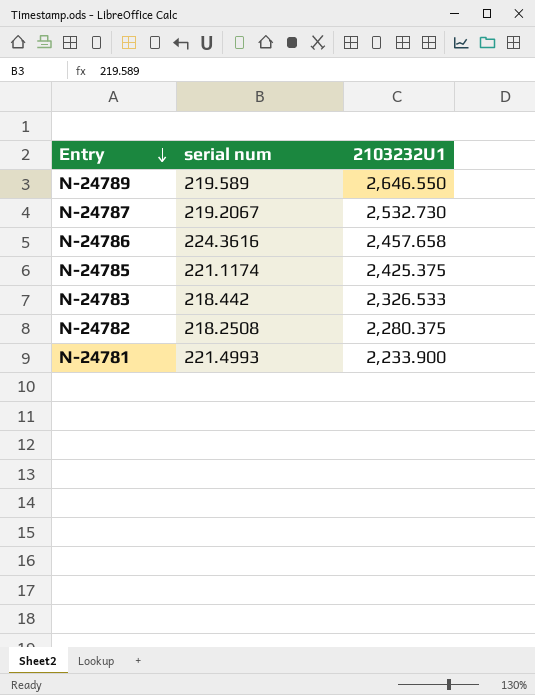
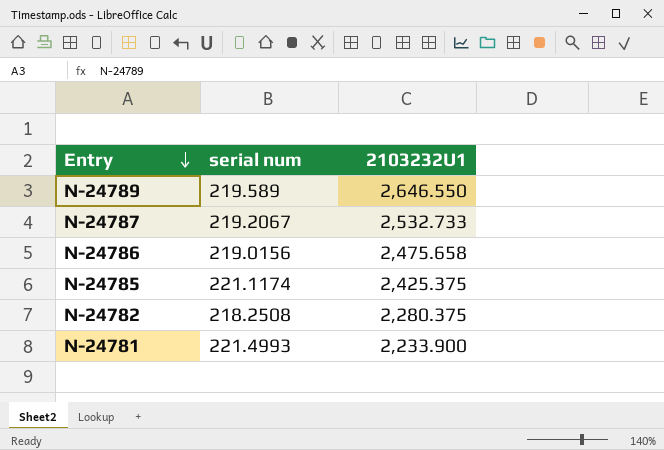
row N-24783: 218.442 | 2,326.533 -> none
N-24787 | 2103232U1: 2,532.730 -> 2,532.733
N-24786 | serial num: 224.3616 -> 219.0156
N-24786 | 2103232U1: 2,457.658 -> 2,475.658

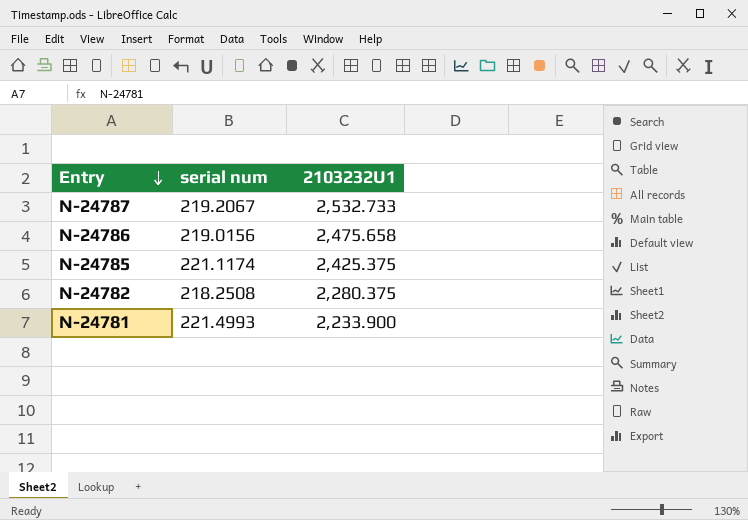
row N-24789: 219.589 | 2,646.550 -> none

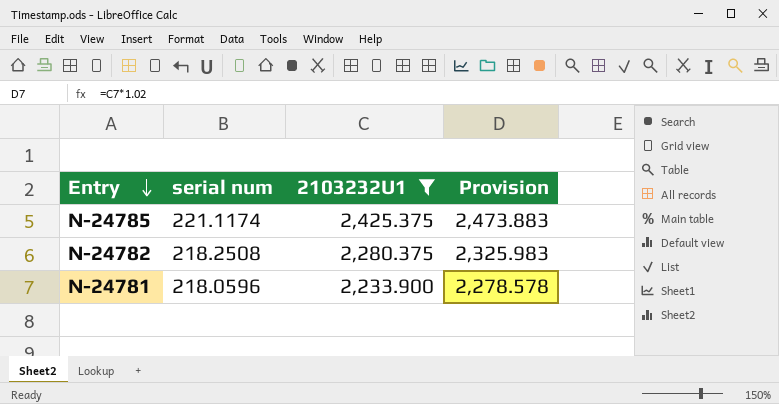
filter: none -> 2103232U1 <= 2,425.375
column Provision | formula: none -> [2103232U1] * 1.02
N-24781 | serial num: 221.4993 -> 218.0596

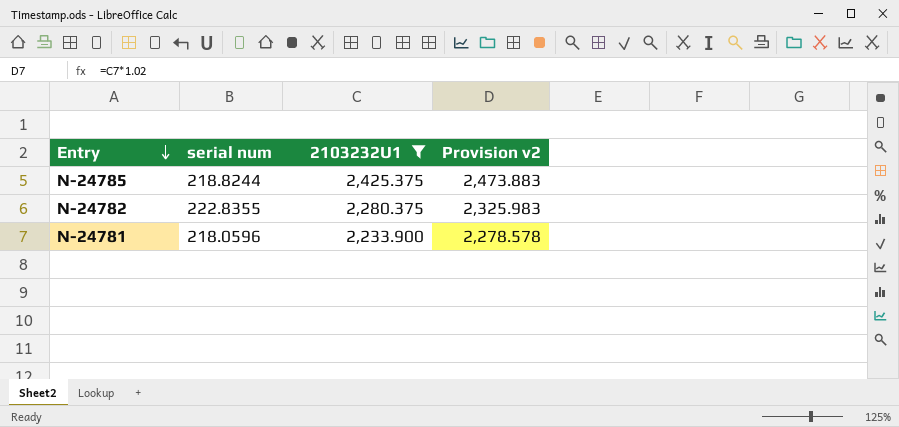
column name: Provision -> Provision v2
N-24785 | serial num: 221.1174 -> 218.8244
N-24782 | serial num: 218.2508 -> 222.8355

